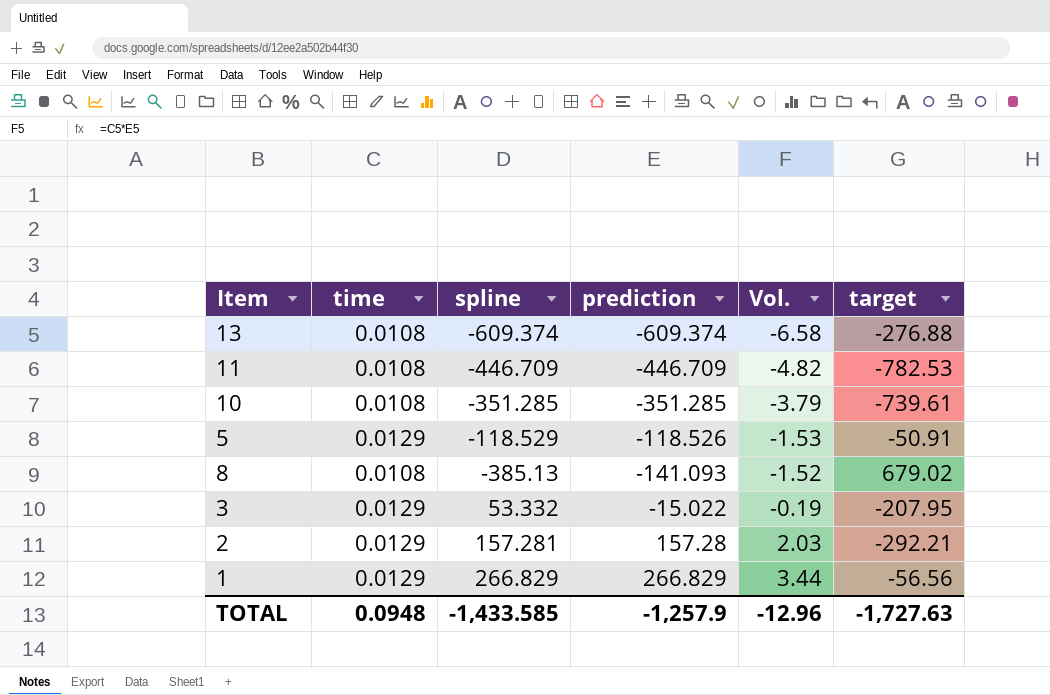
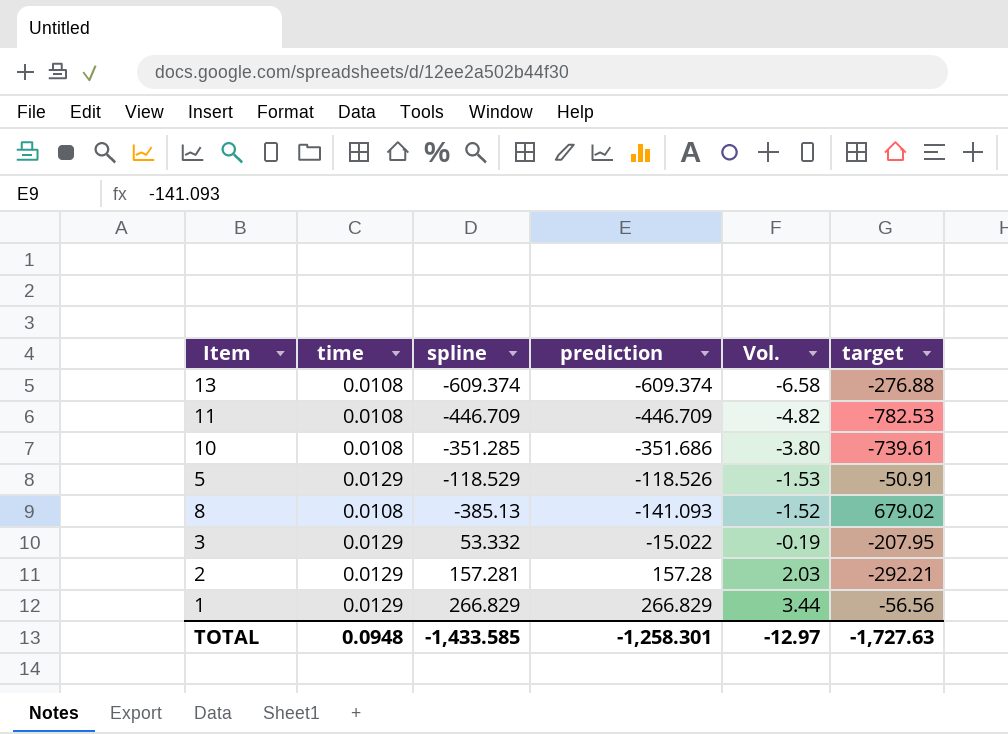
10 | prediction: -351.285 -> -351.686
10 | Vol.: -3.79 -> -3.80
TOTAL | prediction: -1,257.9 -> -1,258.301
TOTAL | Vol.: -12.96 -> -12.97

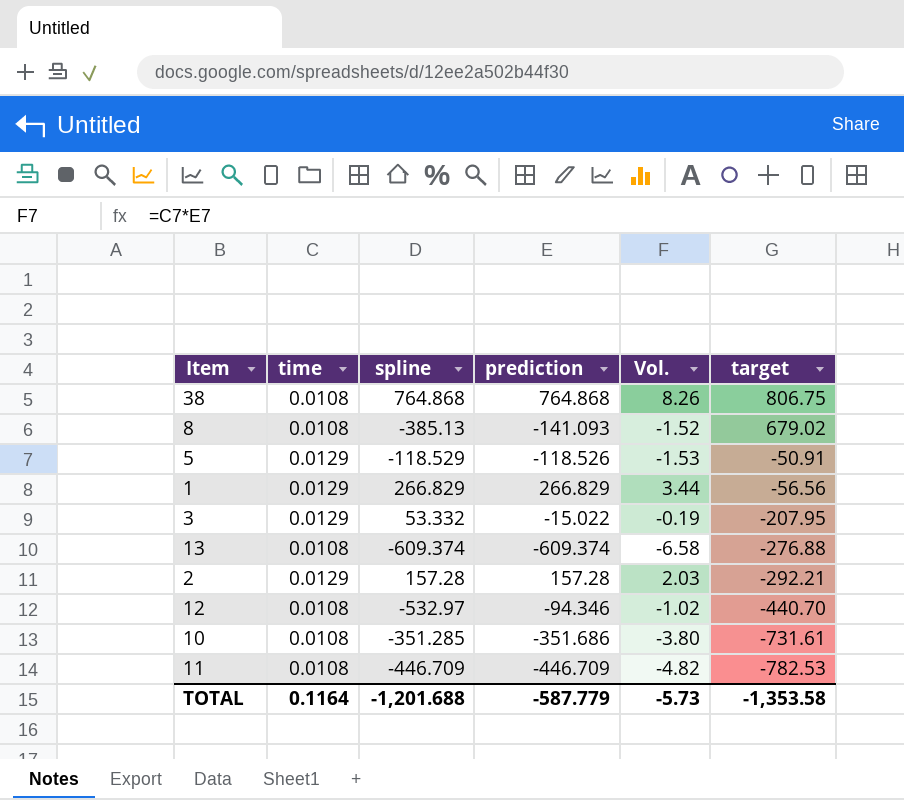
row order: Vol. ascending -> target descending
row 38: none -> 0.0108 | 764.868 | 764.868 | 8.26 | 806.75
2 | spline: 157.281 -> 157.28
row 12: none -> 0.0108 | -532.97 | -94.346 | -1.02 | -440.70
10 | target: -739.61 -> -731.61
TOTAL | time: 0.0948 -> 0.1164
TOTAL | spline: -1,433.585 -> -1,201.688
TOTAL | prediction: -1,258.301 -> -587.779
TOTAL | Vol.: -12.97 -> -5.73
TOTAL | target: -1,727.63 -> -1,353.58

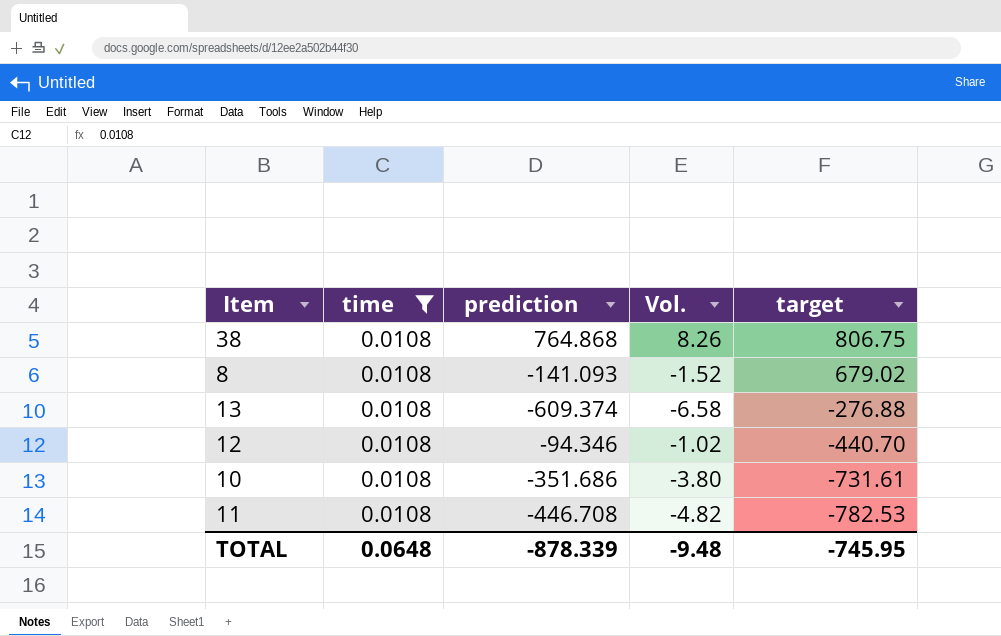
filter: none -> time = 0.0108
column spline | position: 3 -> none
11 | prediction: -446.709 -> -446.708
TOTAL | time: 0.1164 -> 0.0648
TOTAL | prediction: -587.779 -> -878.339
TOTAL | Vol.: -5.73 -> -9.48
TOTAL | target: -1,353.58 -> -745.95

